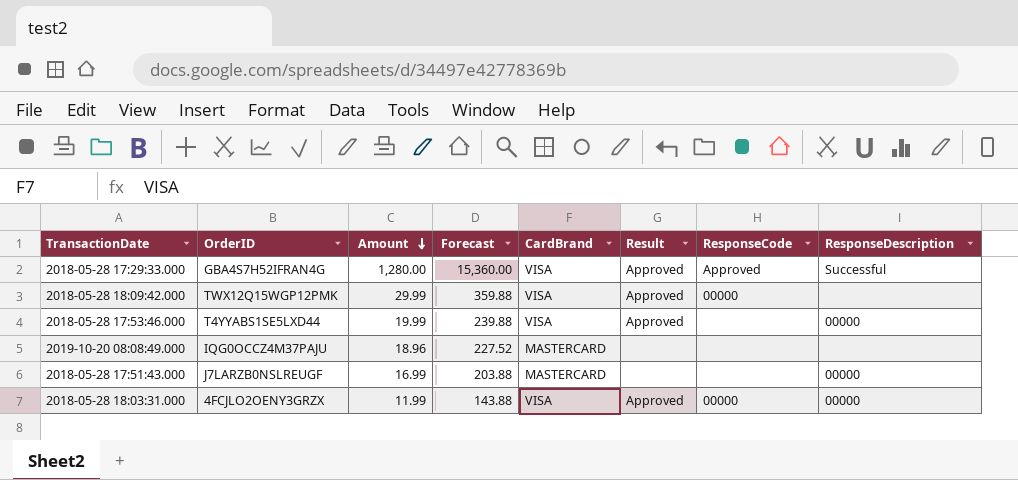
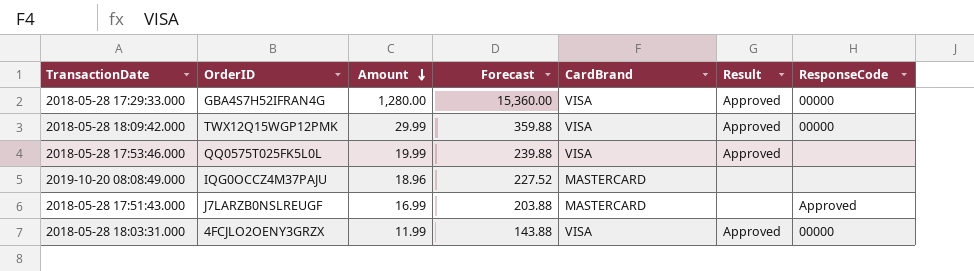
column ResponseDescription | position: 8 -> none
2018-05-28 17:29:33.000 | ResponseCode: Approved -> 00000
2018-05-28 17:53:46.000 | OrderID: T4YYABS1SE5LXD44 -> QQ0575T025FK5L0L
2018-05-28 17:51:43.000 | ResponseCode: none -> Approved

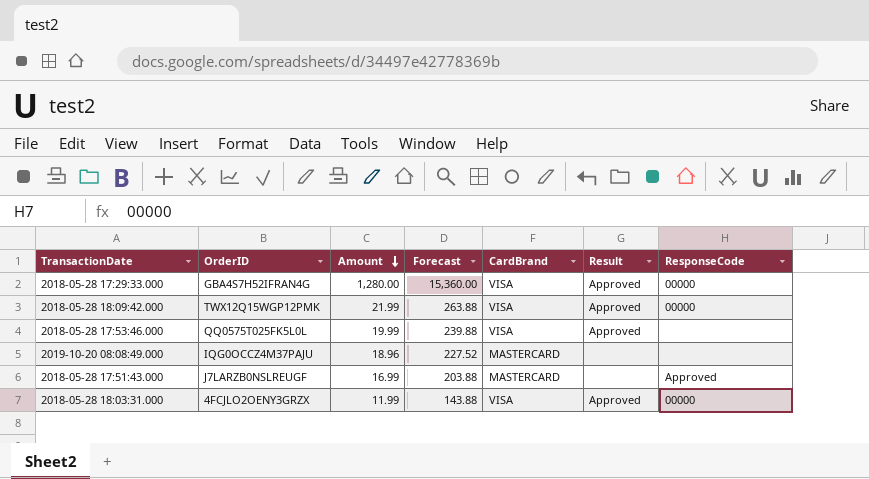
2018-05-28 18:09:42.000 | Amount: 29.99 -> 21.99
2018-05-28 18:09:42.000 | Forecast: 359.88 -> 263.88

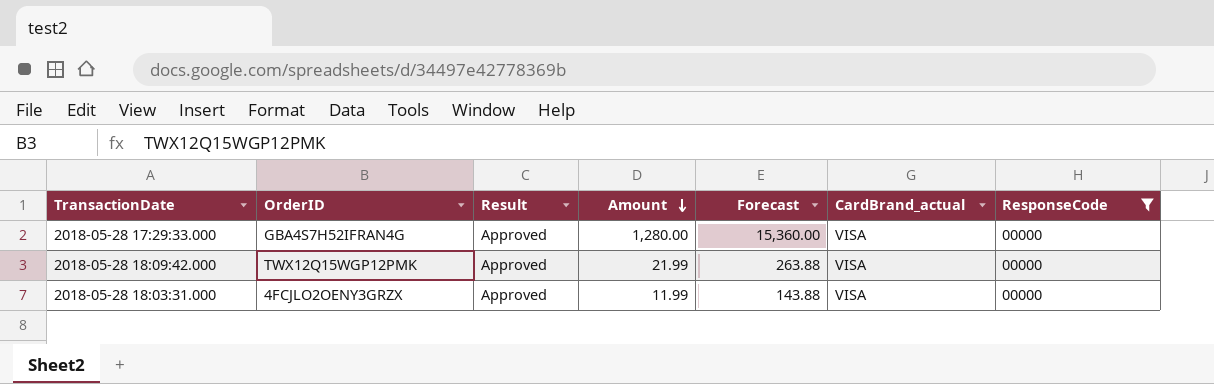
filter: none -> ResponseCode = 00000
column Result | position: 6 -> 3
column name: CardBrand -> CardBrand_actual

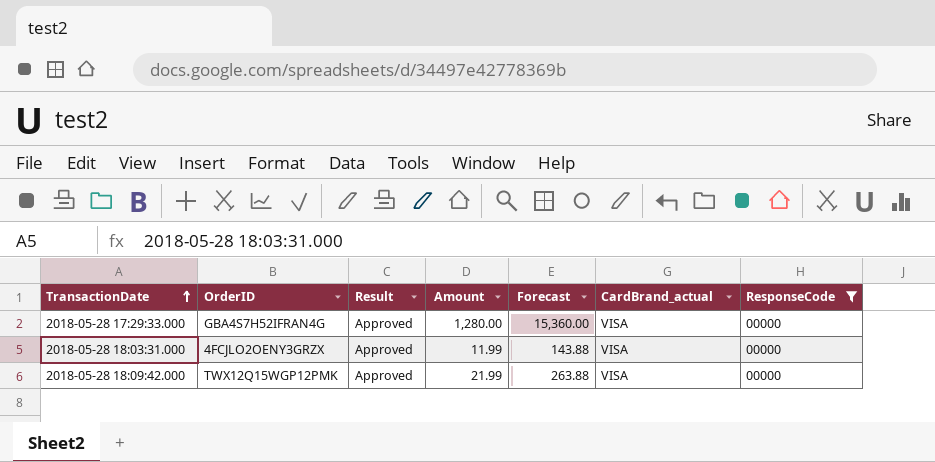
row order: Amount descending -> TransactionDate ascending

